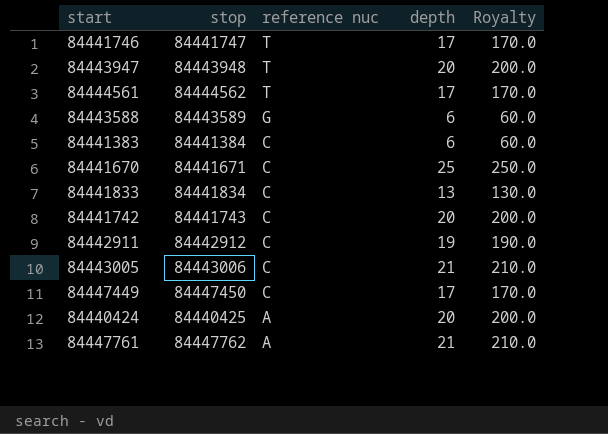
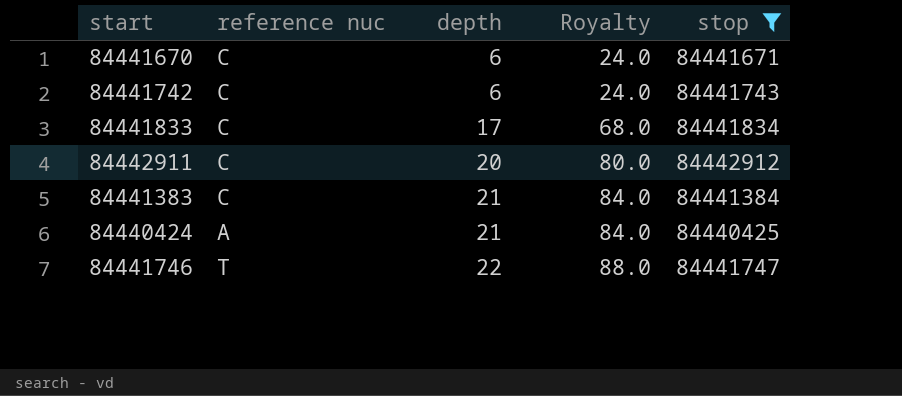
filter: none -> stop <= 84442912
row order: reference nuc descending -> depth ascending
column Royalty | formula: [depth] * 10 -> [depth] * 4
column stop | position: 2 -> 5
84441670 | depth: 25 -> 6
84441742 | depth: 20 -> 6
84441833 | depth: 13 -> 17
84442911 | depth: 19 -> 20
84441383 | depth: 6 -> 21
84440424 | depth: 20 -> 21
84441746 | depth: 17 -> 22

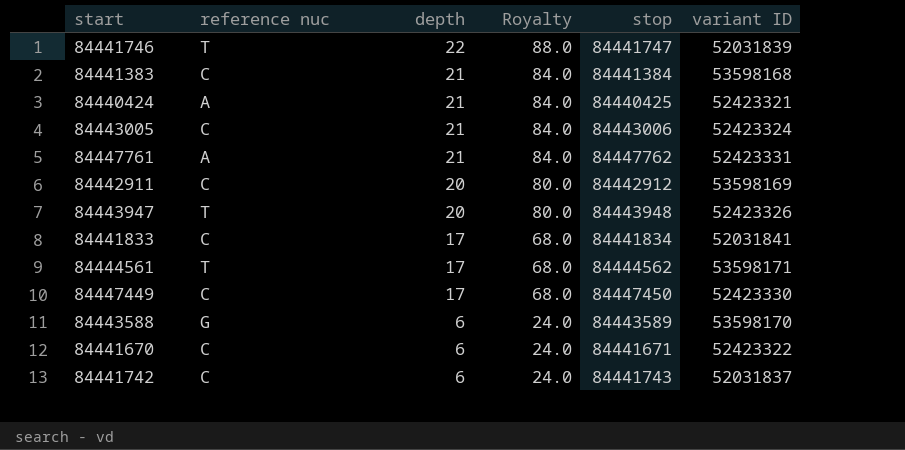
filter: stop <= 84442912 -> none
row order: depth ascending -> depth descending
column variant ID | position: none -> 6

